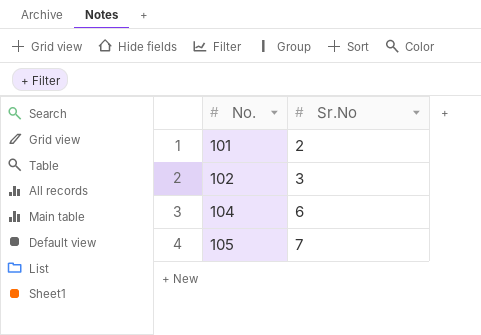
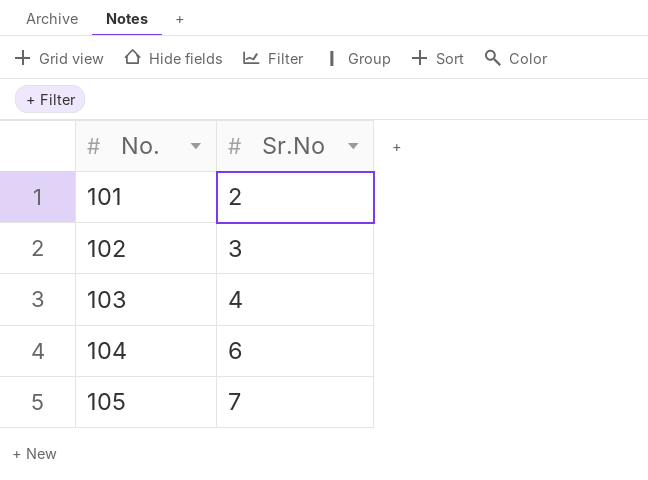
row 103: none -> 4

